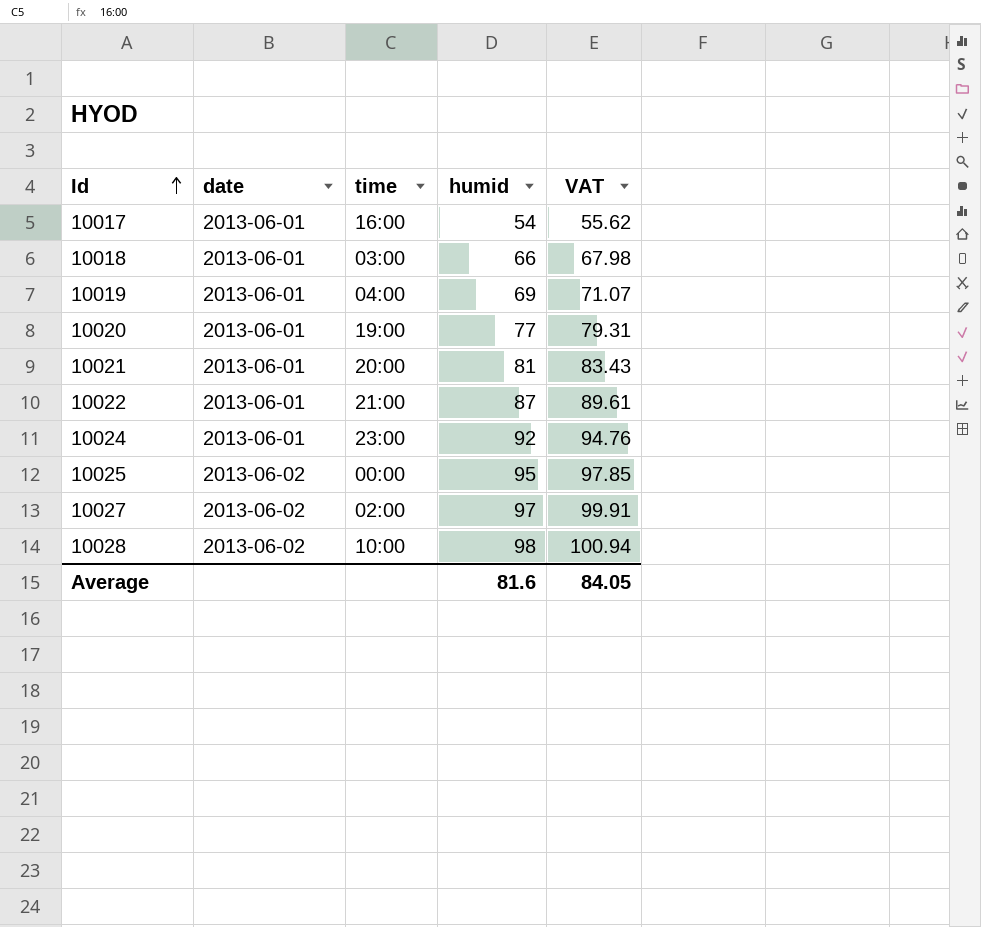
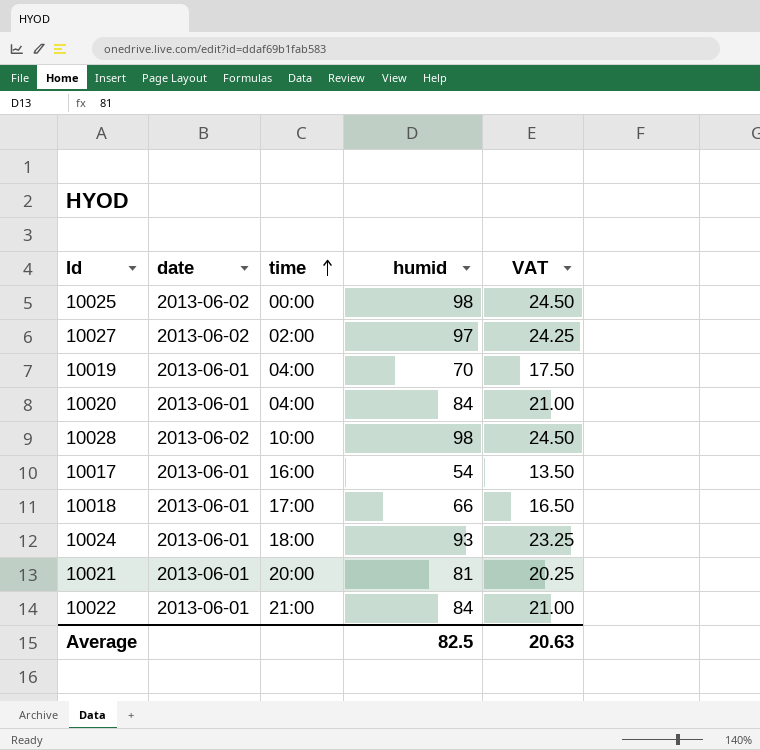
row order: Id ascending -> time ascending
column VAT | formula: [humid] * 1.03 -> [humid] * 0.25
10025 | humid: 95 -> 98
10019 | humid: 69 -> 70
10020 | time: 19:00 -> 04:00
10020 | humid: 77 -> 84
10018 | time: 03:00 -> 17:00
10024 | time: 23:00 -> 18:00
10024 | humid: 92 -> 93
10022 | humid: 87 -> 84
Average | humid: 81.6 -> 82.5
Average | VAT: 84.05 -> 20.63

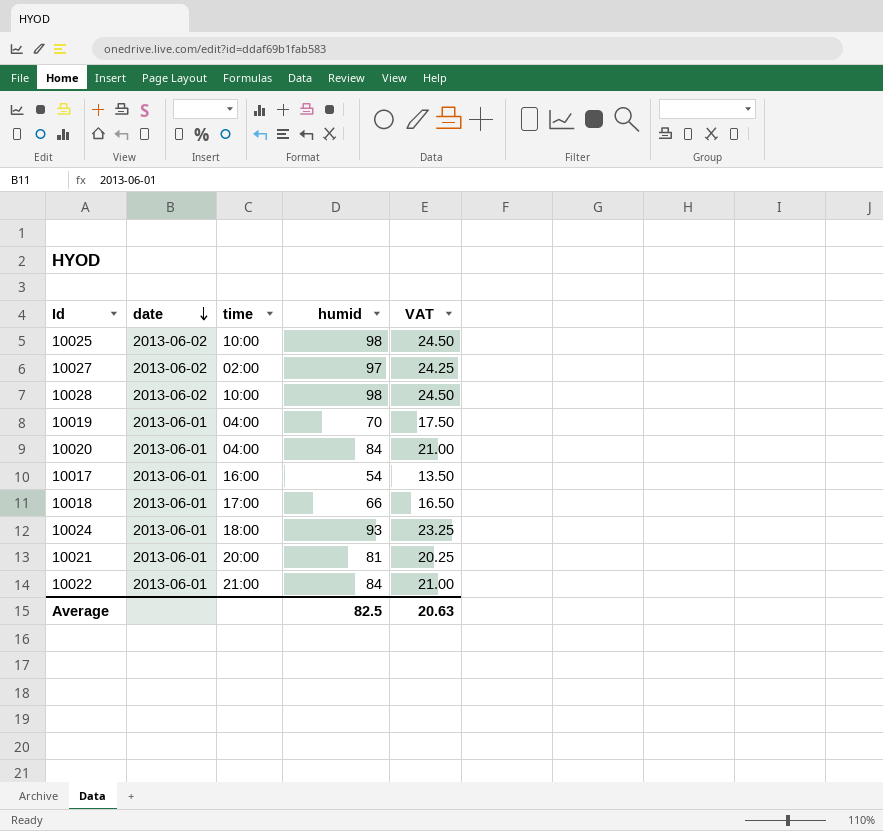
row order: time ascending -> date descending
10025 | time: 00:00 -> 10:00

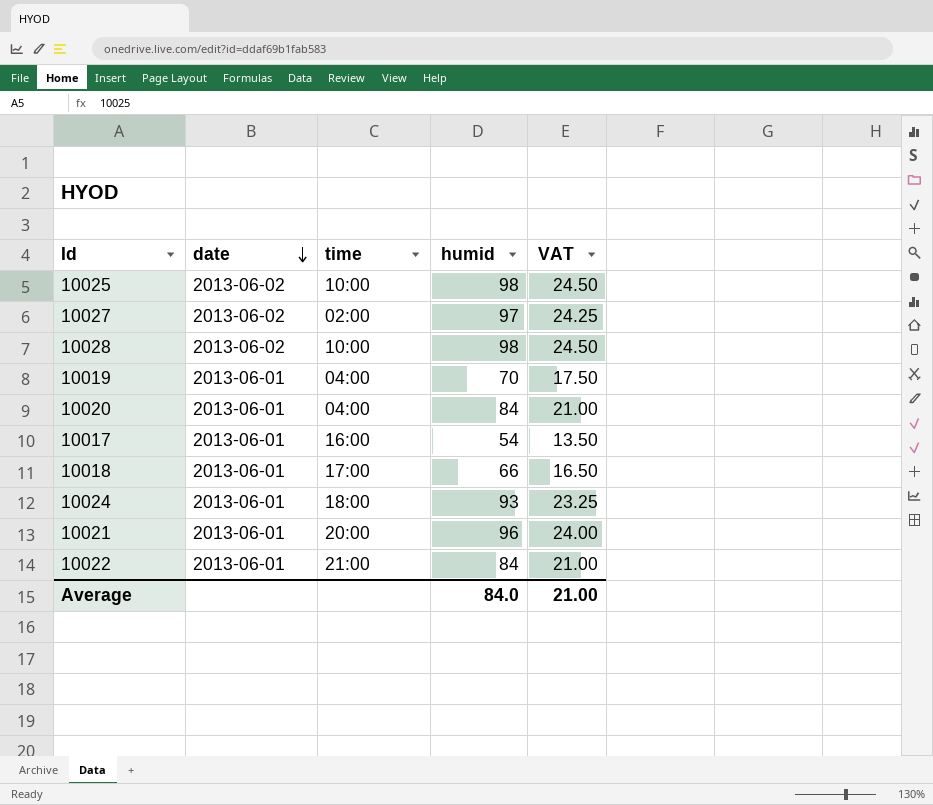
10021 | humid: 81 -> 96
10021 | VAT: 20.25 -> 24.00
Average | humid: 82.5 -> 84.0
Average | VAT: 20.63 -> 21.00

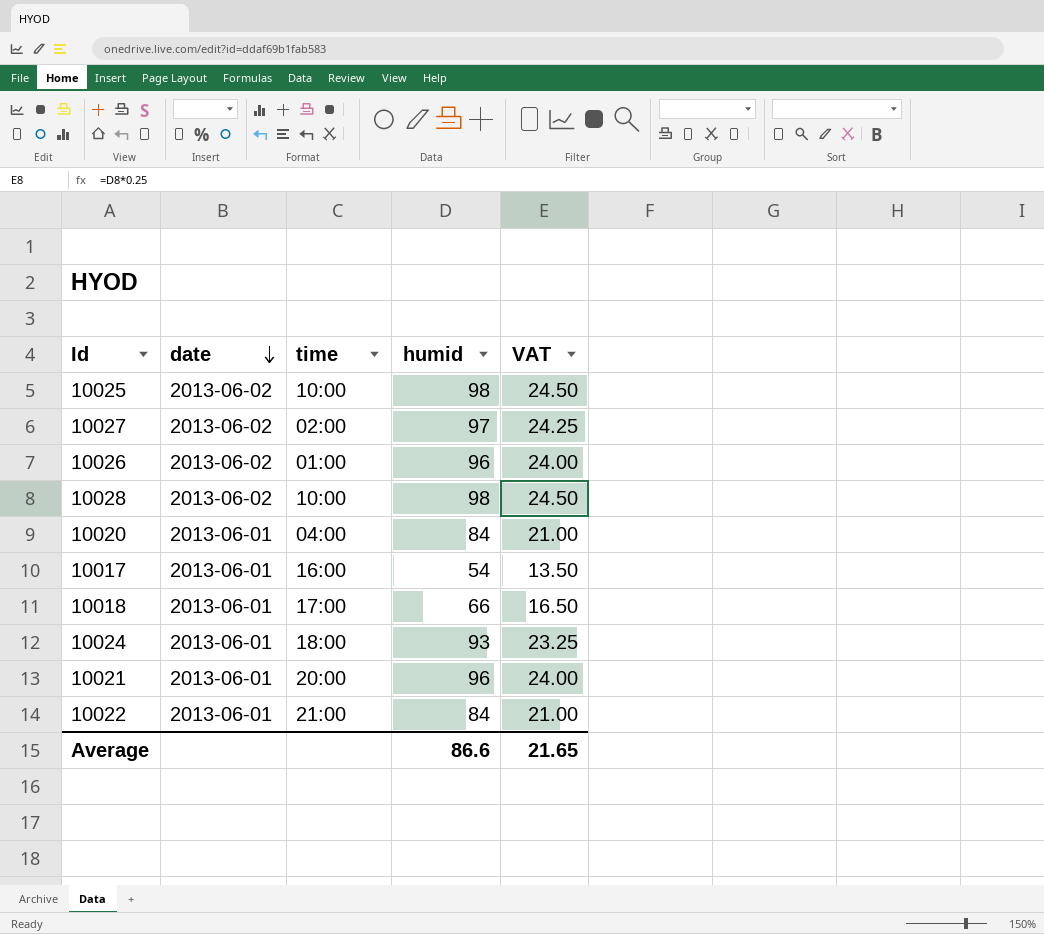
row 10019: 2013-06-01 | 04:00 | 70 | 17.50 -> none
row 10026: none -> 2013-06-02 | 01:00 | 96 | 24.00
Average | humid: 84.0 -> 86.6
Average | VAT: 21.00 -> 21.65

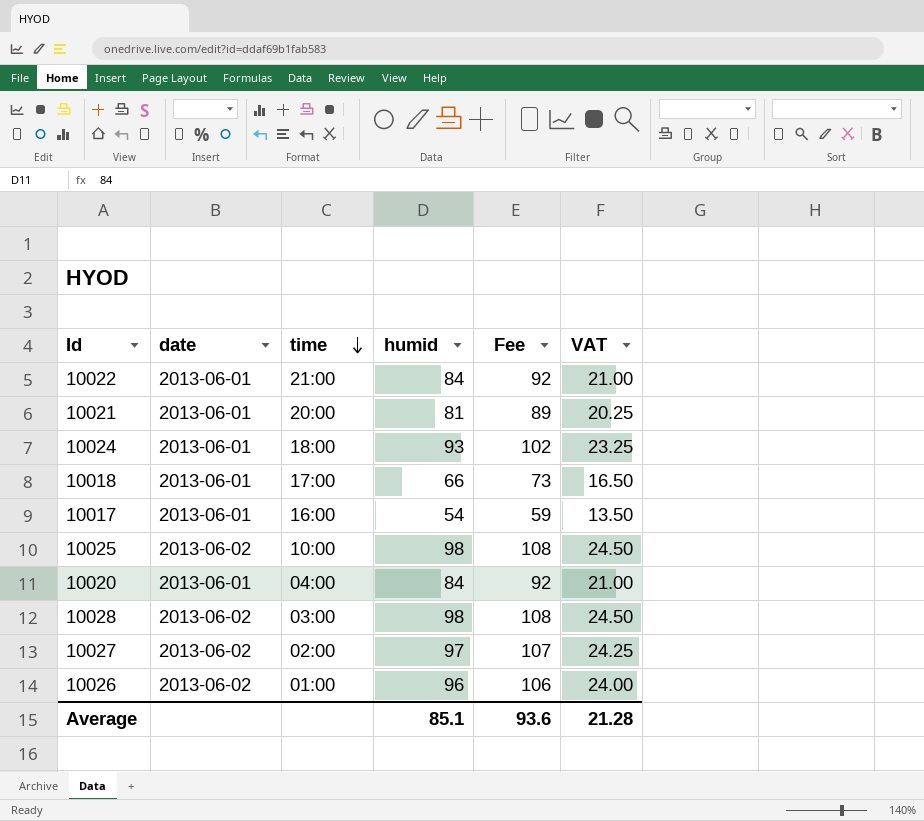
row order: date descending -> time descending
column Fee | formula: none -> [humid] * 1.1
10021 | humid: 96 -> 81
10021 | VAT: 24.00 -> 20.25
10028 | time: 10:00 -> 03:00
Average | humid: 86.6 -> 85.1
Average | VAT: 21.65 -> 21.28

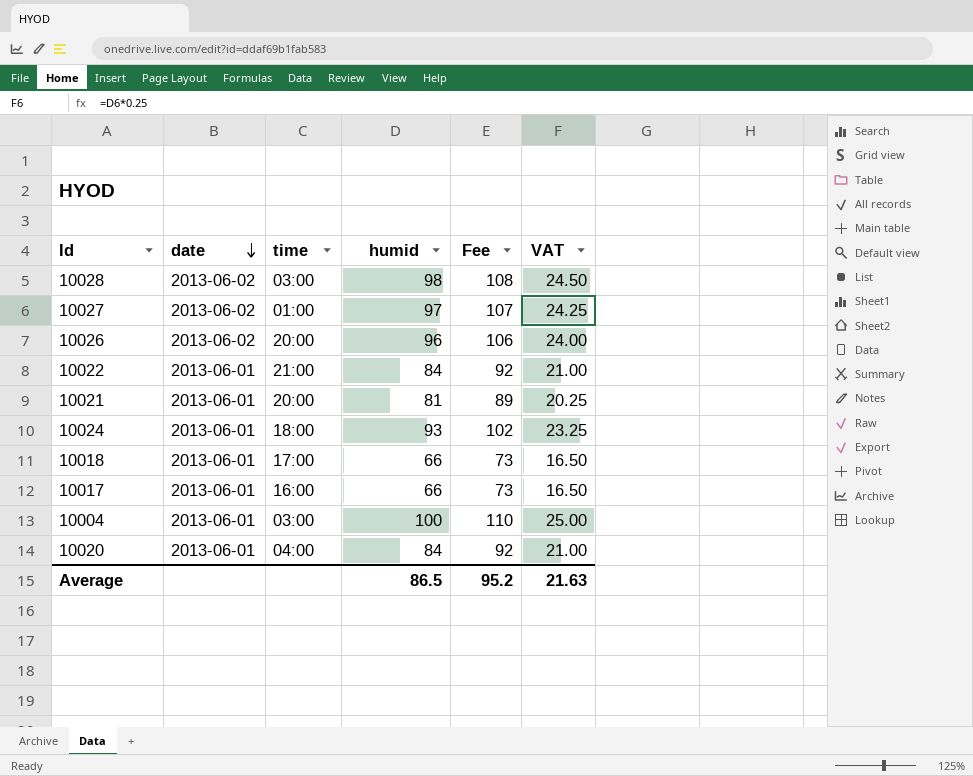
row order: time descending -> date descending
row 10025: 2013-06-02 | 10:00 | 98 | 108 | 24.50 -> none
10027 | time: 02:00 -> 01:00
10026 | time: 01:00 -> 20:00
10017 | humid: 54 -> 66
10017 | Fee: 59 -> 73
10017 | VAT: 13.50 -> 16.50
row 10004: none -> 2013-06-01 | 03:00 | 100 | 110 | 25.00
Average | humid: 85.1 -> 86.5
Average | Fee: 93.6 -> 95.2
Average | VAT: 21.28 -> 21.63

